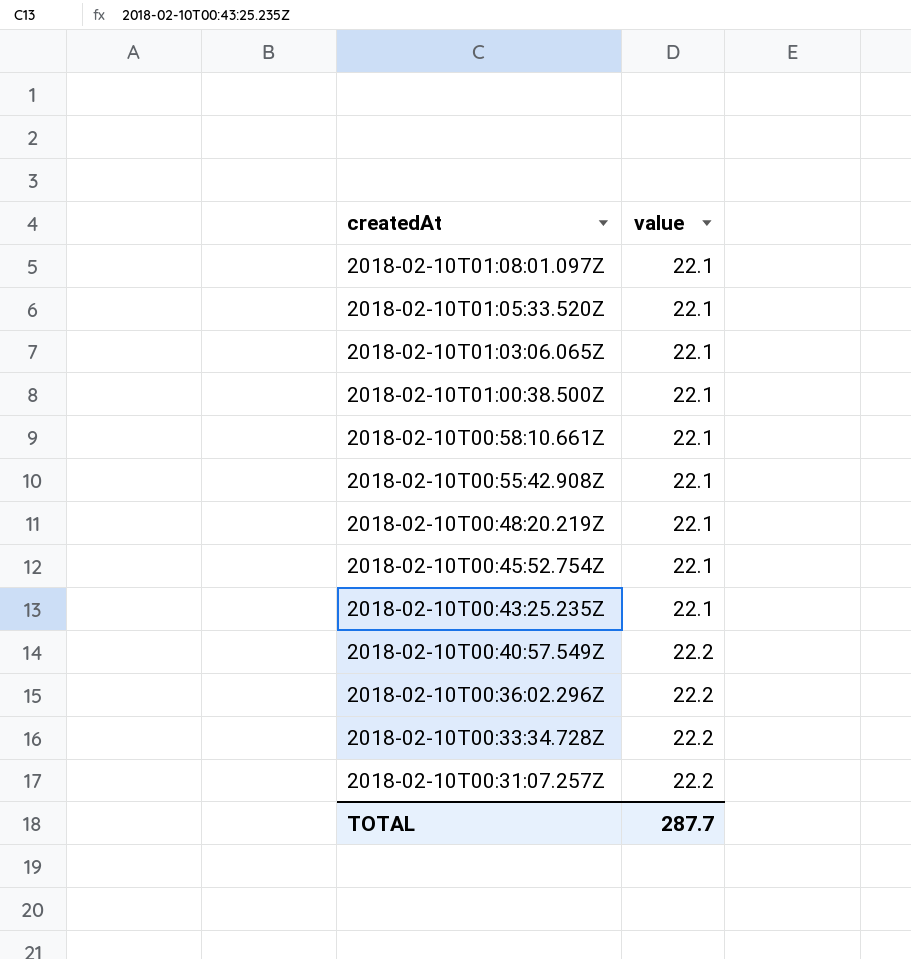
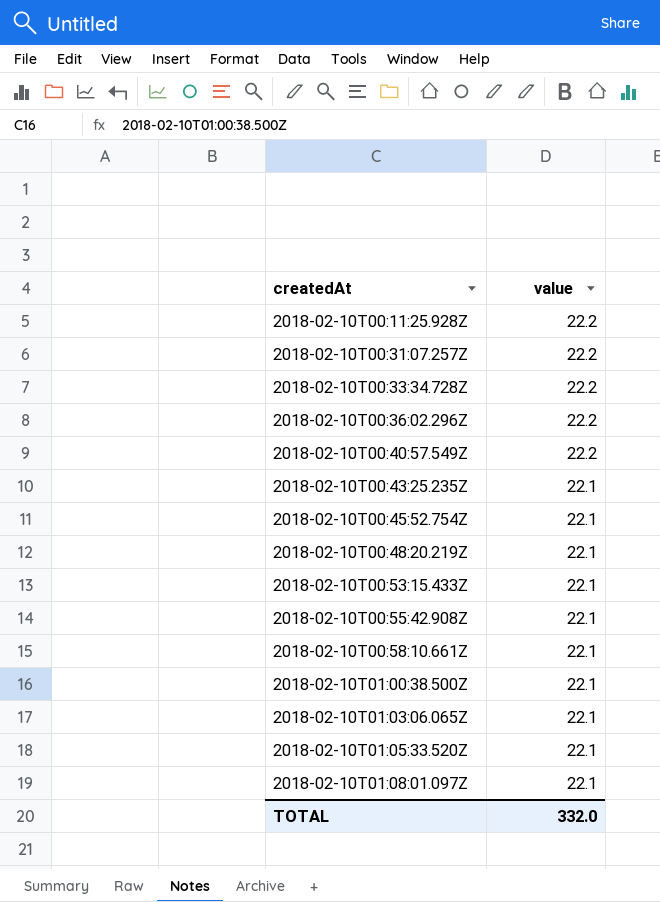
row order: createdAt descending -> createdAt ascending
row 2018-02-10T00:11:25.928Z: none -> 22.2
row 2018-02-10T00:53:15.433Z: none -> 22.1
TOTAL | value: 287.7 -> 332.0

